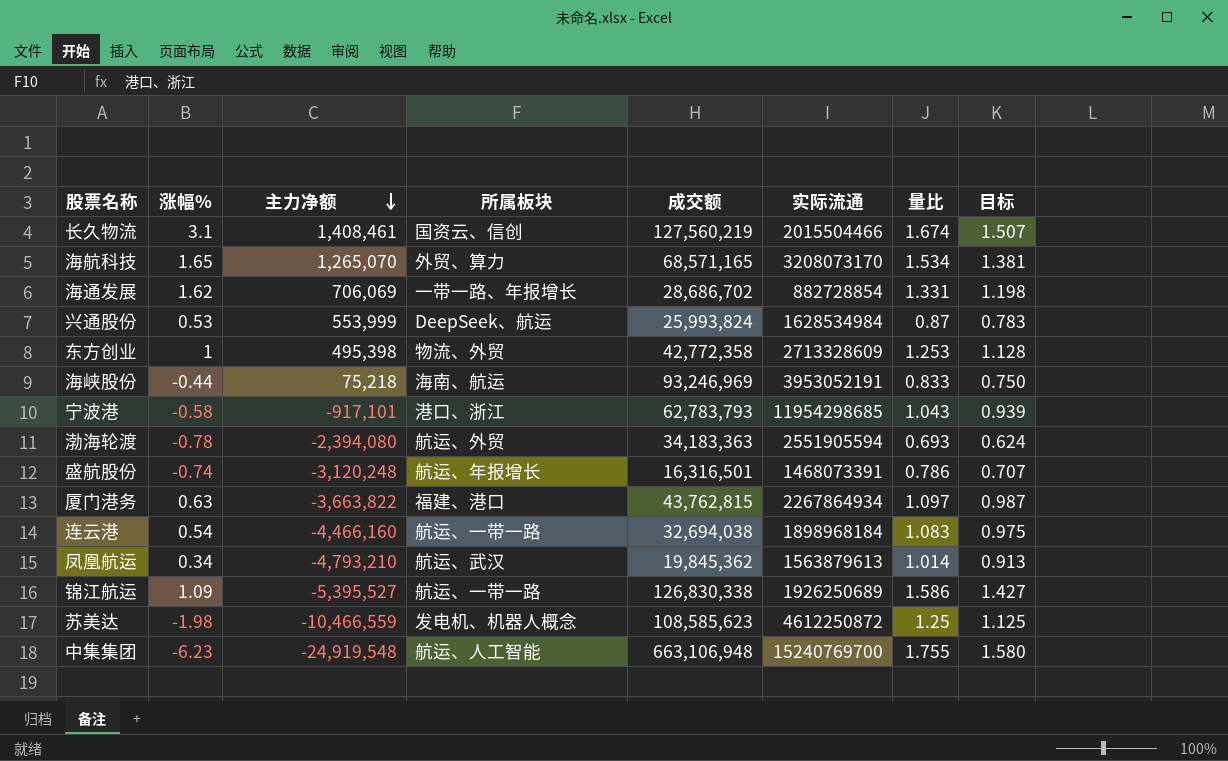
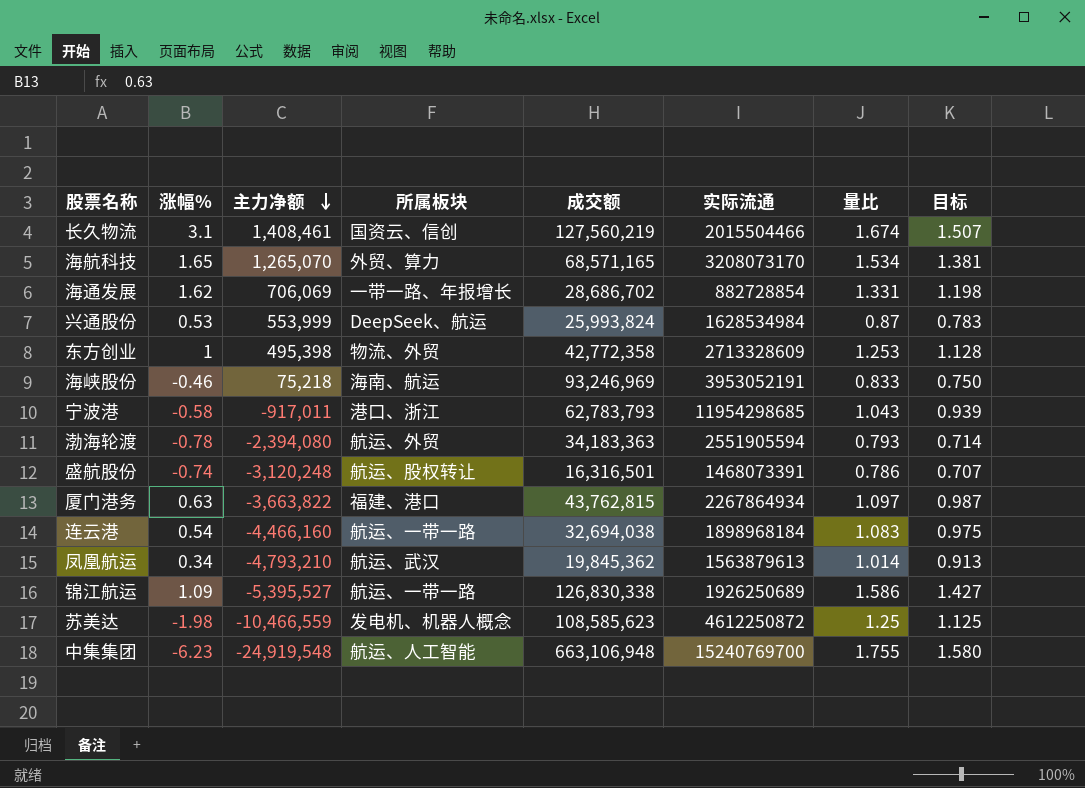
海峡股份 | 涨幅%: -0.44 -> -0.46
宁波港 | 主力净额: -917,101 -> -917,011
渤海轮渡 | 量比: 0.693 -> 0.793
渤海轮渡 | 目标: 0.624 -> 0.714
盛航股份 | 所属板块: 航运、年报增长 -> 航运、股权转让

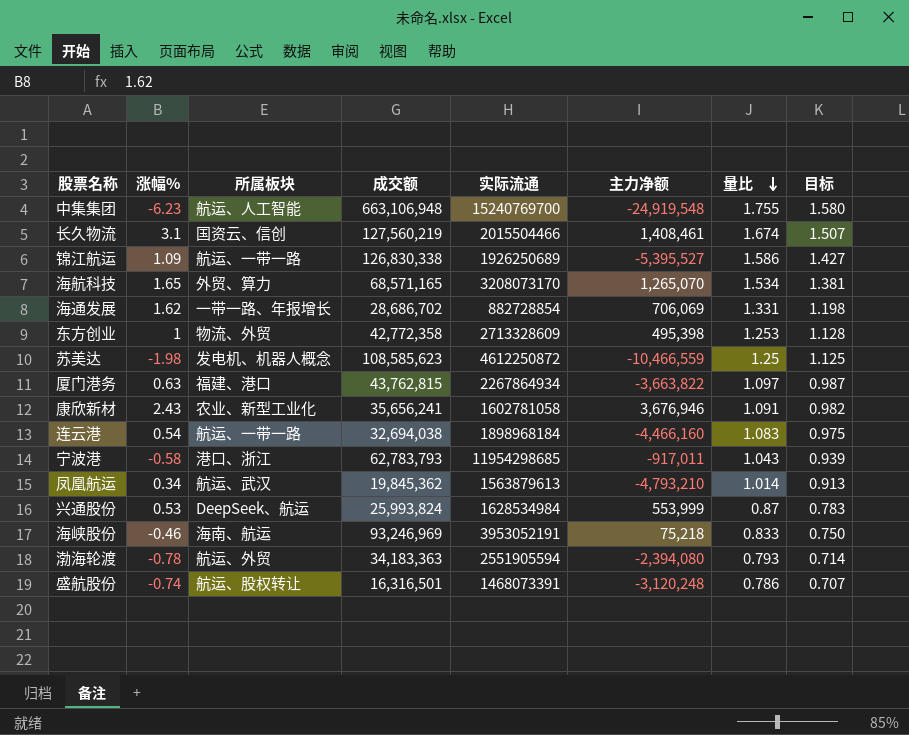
row order: 主力净额 descending -> 量比 descending
column 主力净额 | position: 3 -> 6
row 康欣新材: none -> 2.43 | 农业、新型工业化 | 35,656,241 | 1602781058 | 3,676,946 | 1.091 | 0.982

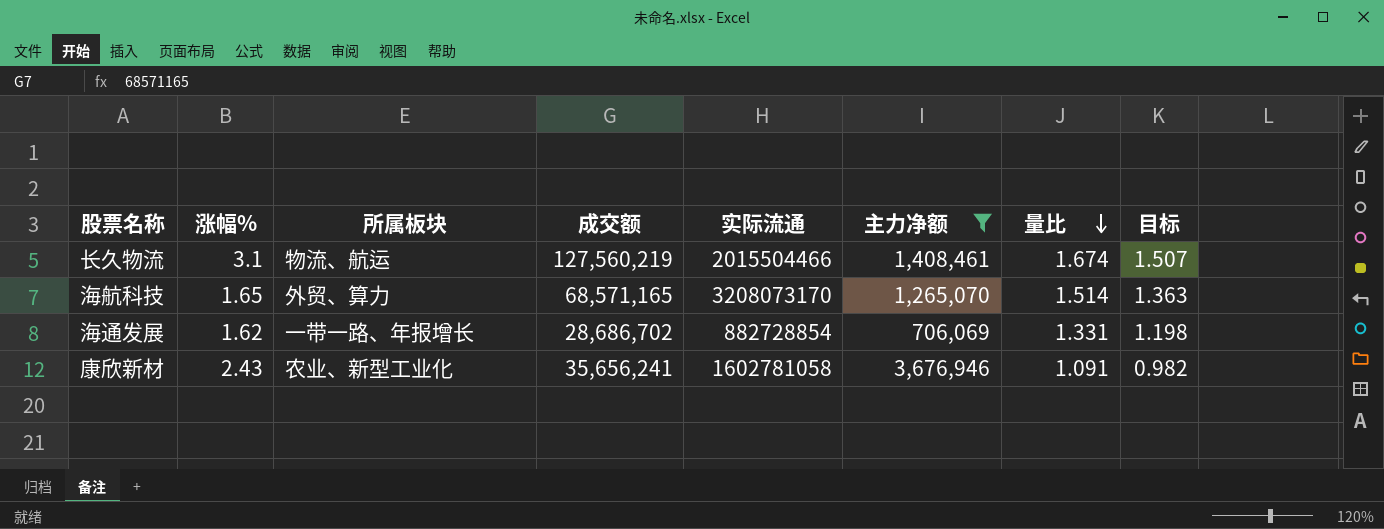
filter: none -> 主力净额 >= 706,069
长久物流 | 所属板块: 国资云、信创 -> 物流、航运
海航科技 | 量比: 1.534 -> 1.514
海航科技 | 目标: 1.381 -> 1.363

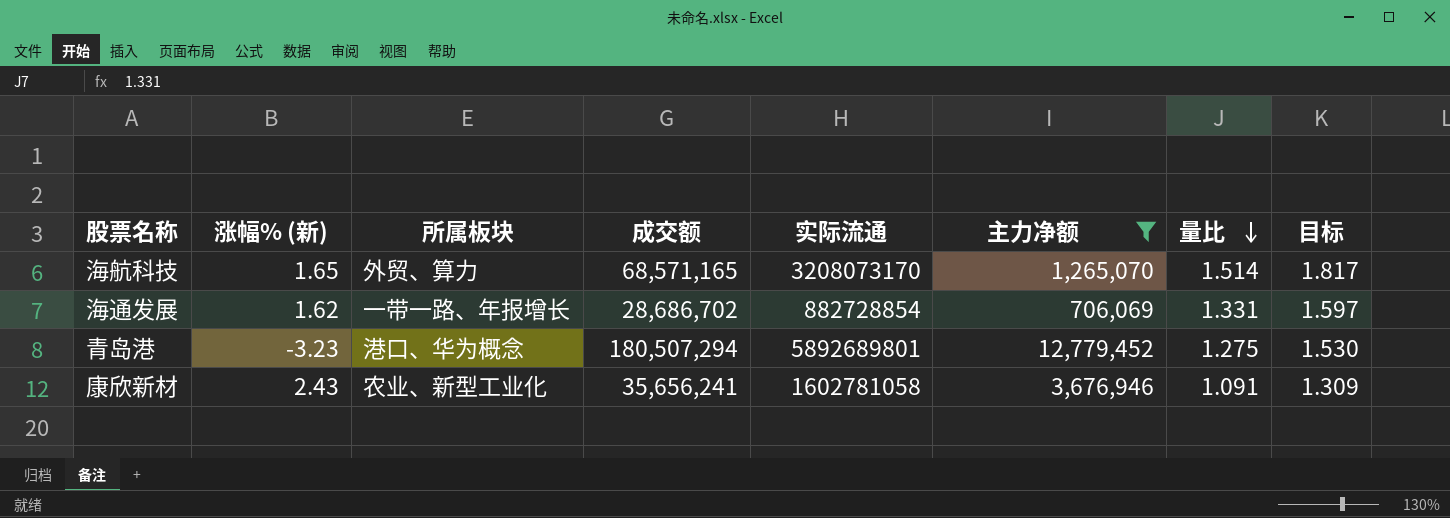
column name: 涨幅% -> 涨幅% (新)
column 目标 | formula: [量比] * 0.9 -> [量比] * 1.2
row 长久物流: 3.1 | 物流、航运 | 127,560,219 | 2015504466 | 1,408,461 | 1.674 | 1.507 -> none
row 青岛港: none -> -3.23 | 港口、华为概念 | 180,507,294 | 5892689801 | 12,779,452 | 1.275 | 1.530

